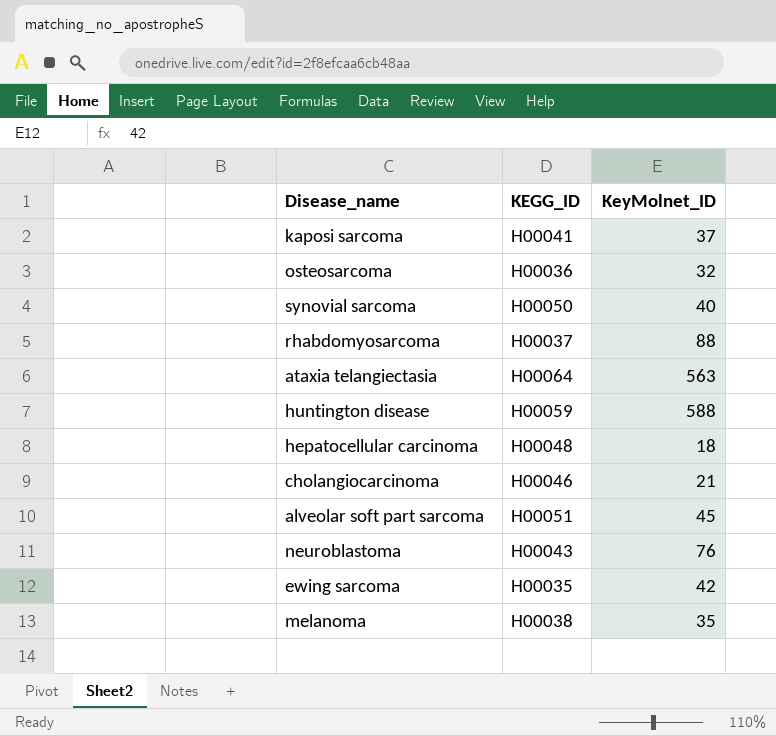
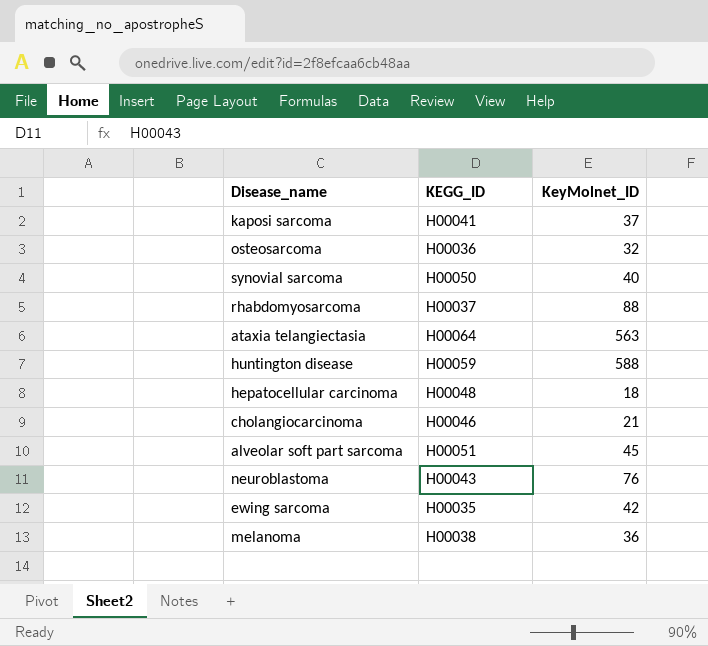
melanoma | KeyMolnet_ID: 35 -> 36

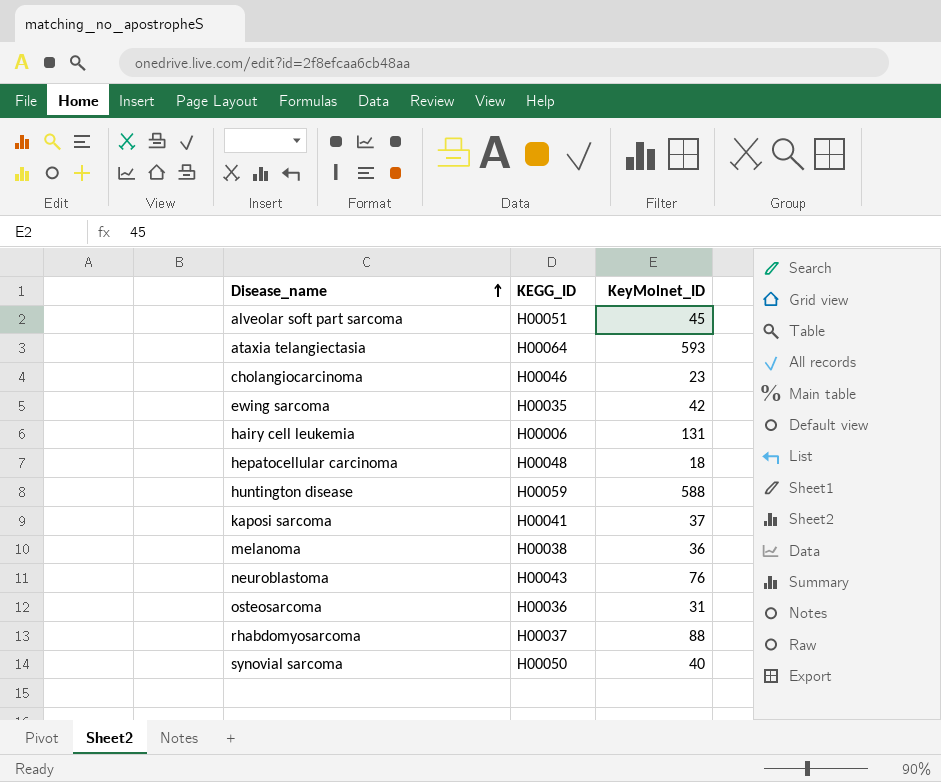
row order: none -> Disease_name ascending
ataxia telangiectasia | KeyMolnet_ID: 563 -> 593
cholangiocarcinoma | KeyMolnet_ID: 21 -> 23
row hairy cell leukemia: none -> H00006 | 131
osteosarcoma | KeyMolnet_ID: 32 -> 31

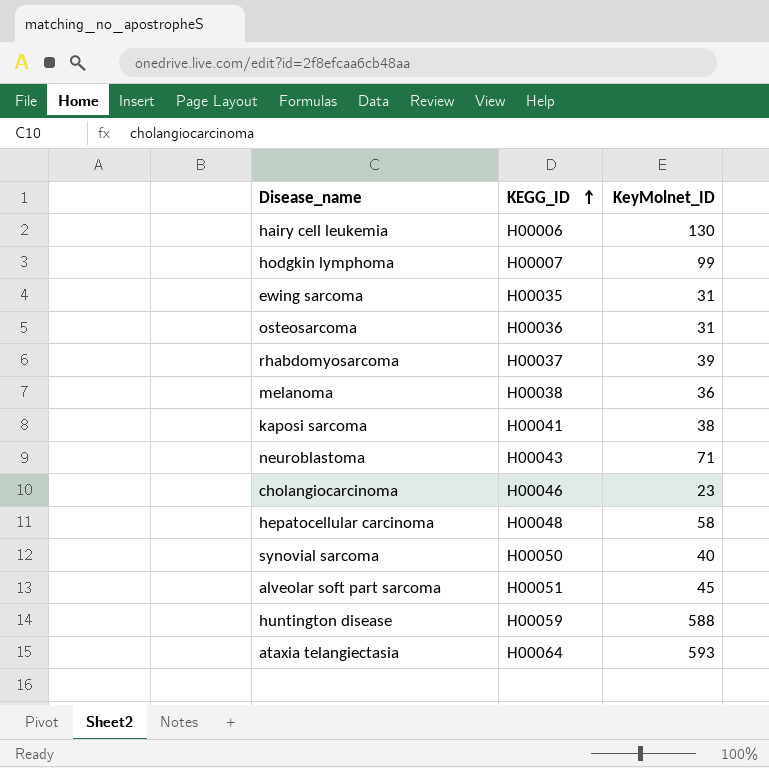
row order: Disease_name ascending -> KEGG_ID ascending
hairy cell leukemia | KeyMolnet_ID: 131 -> 130
row hodgkin lymphoma: none -> H00007 | 99
ewing sarcoma | KeyMolnet_ID: 42 -> 31
rhabdomyosarcoma | KeyMolnet_ID: 88 -> 39
kaposi sarcoma | KeyMolnet_ID: 37 -> 38
neuroblastoma | KeyMolnet_ID: 76 -> 71
hepatocellular carcinoma | KeyMolnet_ID: 18 -> 58

